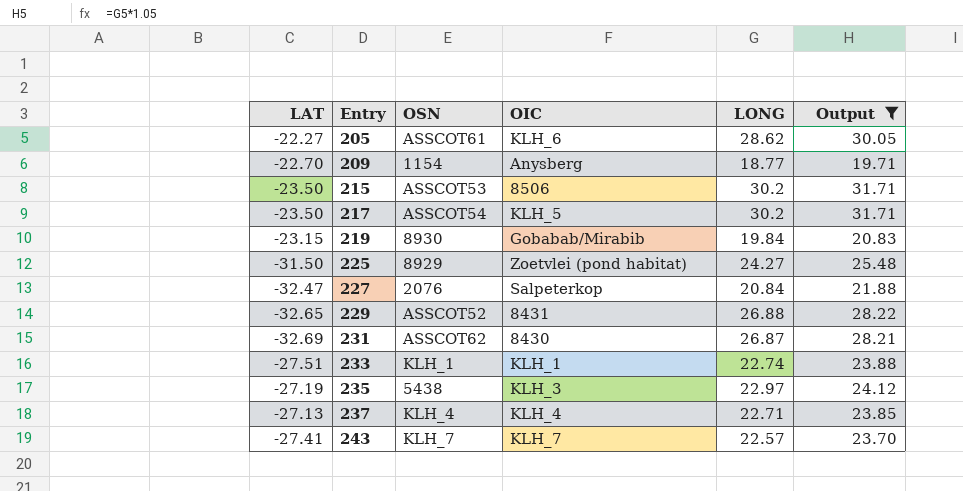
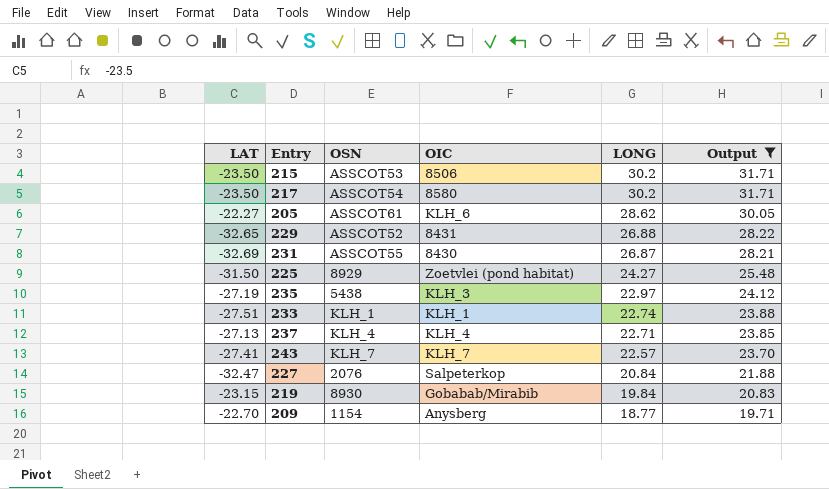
row order: Entry ascending -> LONG descending
217 | OIC: KLH_5 -> 8580
231 | OSN: ASSCOT62 -> ASSCOT55

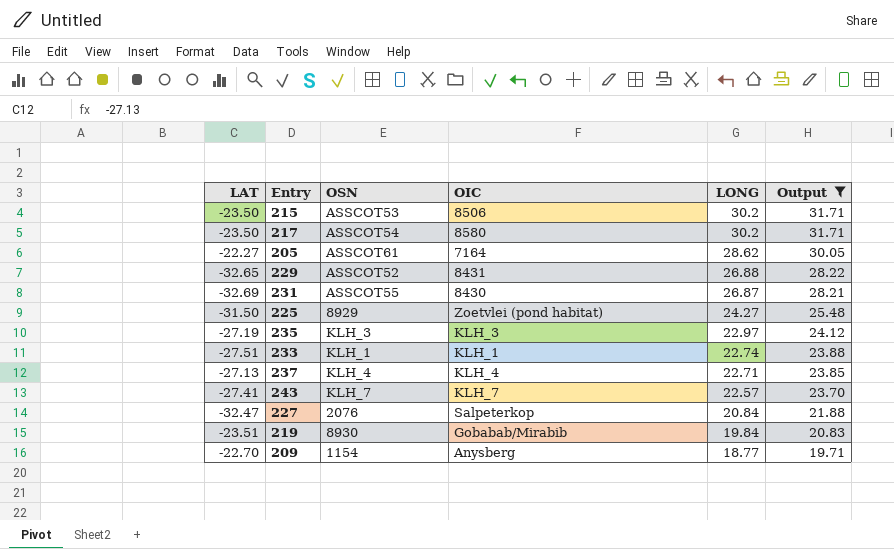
205 | OIC: KLH_6 -> 7164
235 | OSN: 5438 -> KLH_3
219 | LAT: -23.15 -> -23.51

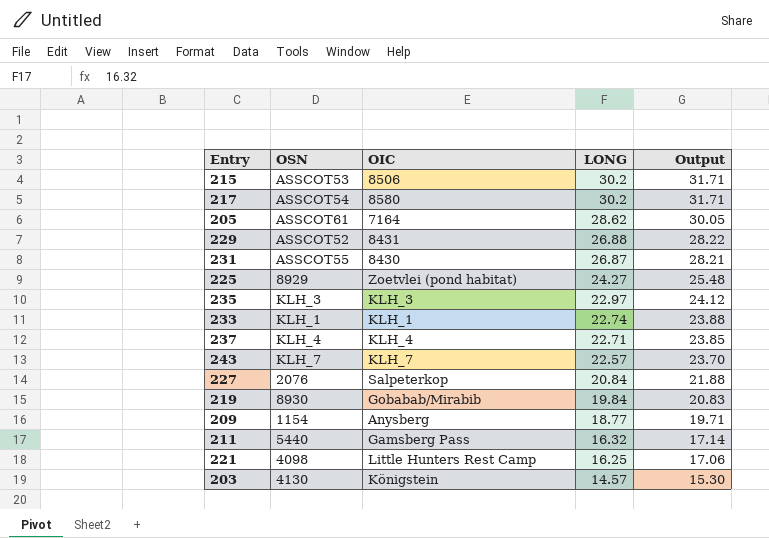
filter: Output >= 19.71 -> none
column LAT | position: 1 -> none

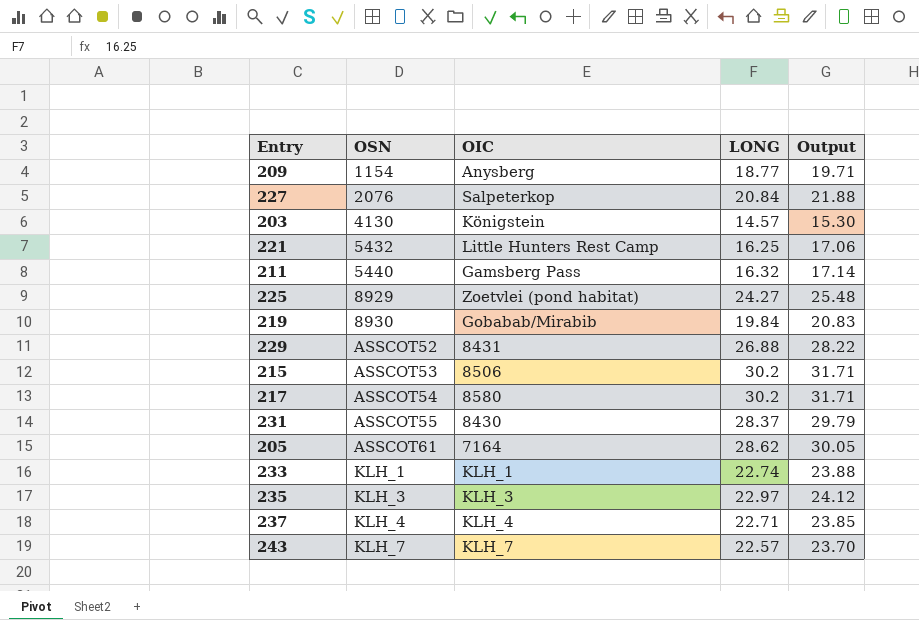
row order: LONG descending -> OSN ascending
221 | OSN: 4098 -> 5432
231 | LONG: 26.87 -> 28.37
231 | Output: 28.21 -> 29.79

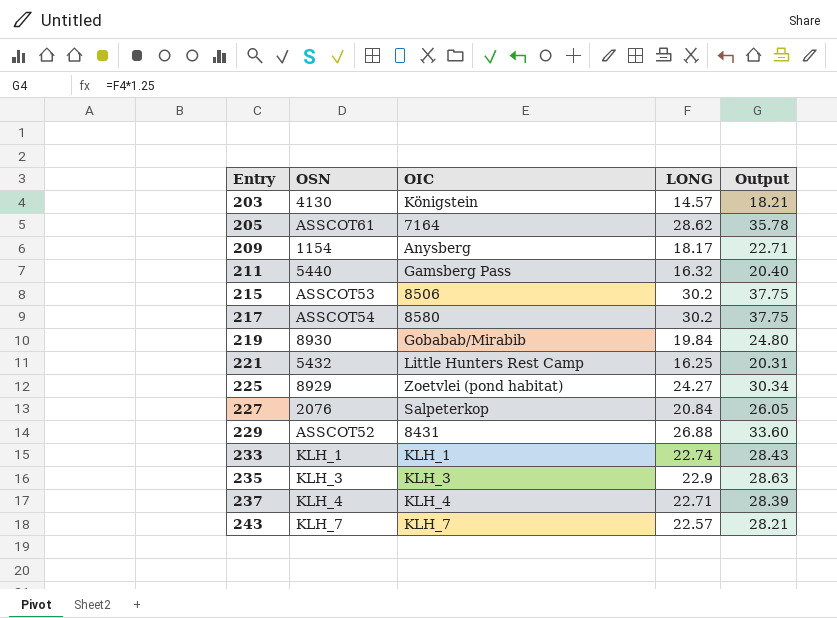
row order: OSN ascending -> Entry ascending
column Output | formula: [LONG] * 1.05 -> [LONG] * 1.25
row 231: ASSCOT55 | 8430 | 28.37 | 29.79 -> none
209 | LONG: 18.77 -> 18.17
235 | LONG: 22.97 -> 22.9

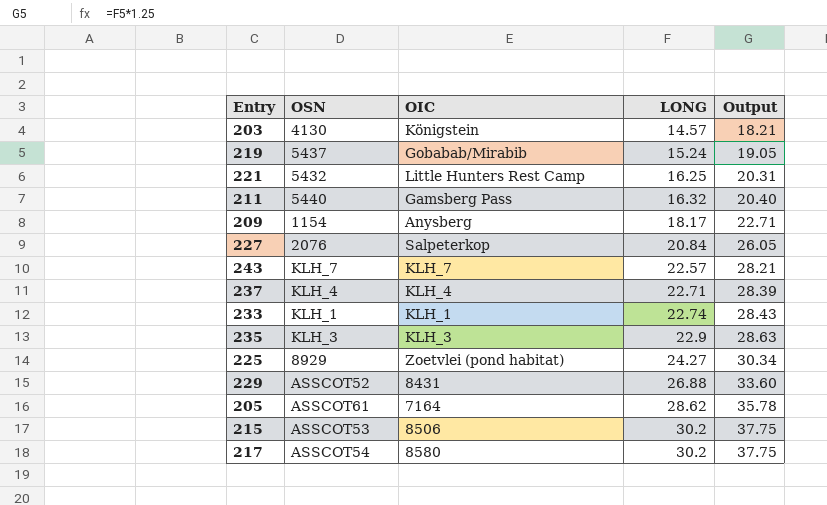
row order: Entry ascending -> LONG ascending
219 | OSN: 8930 -> 5437
219 | LONG: 19.84 -> 15.24
219 | Output: 24.80 -> 19.05

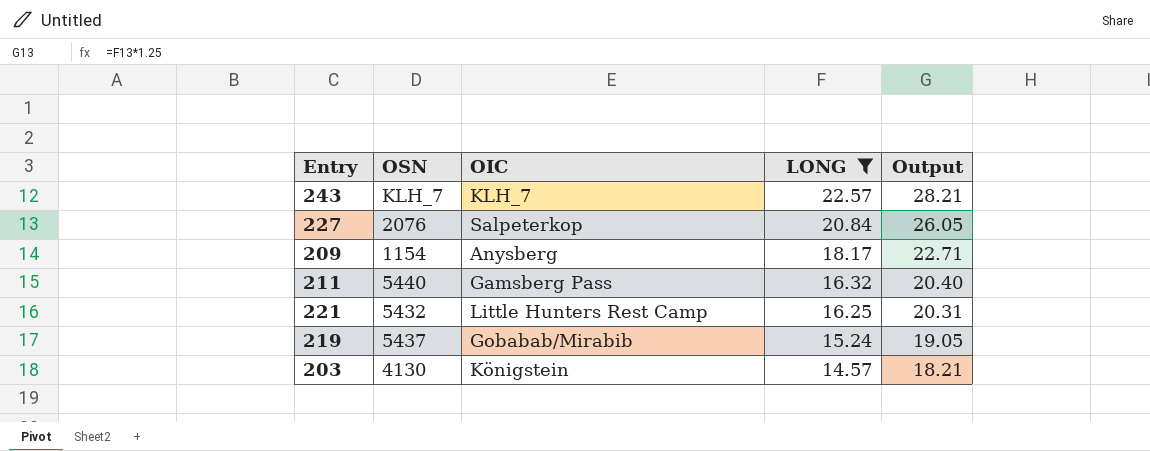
filter: none -> LONG <= 22.57
row order: LONG ascending -> LONG descending

